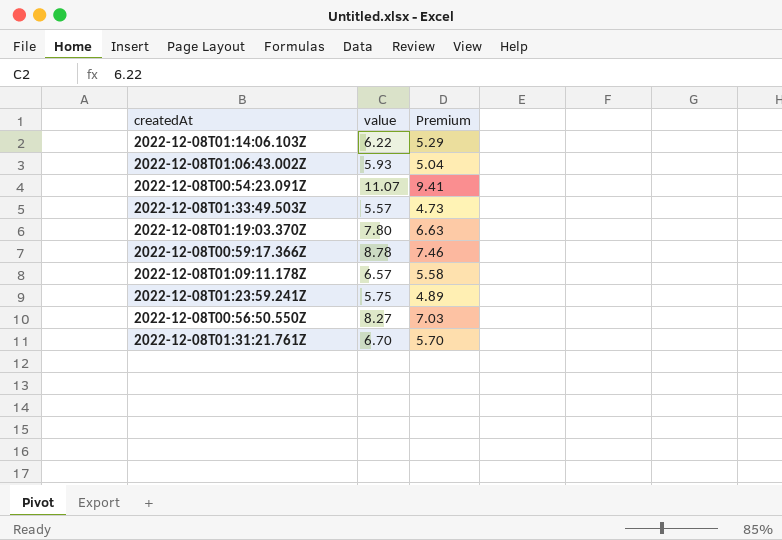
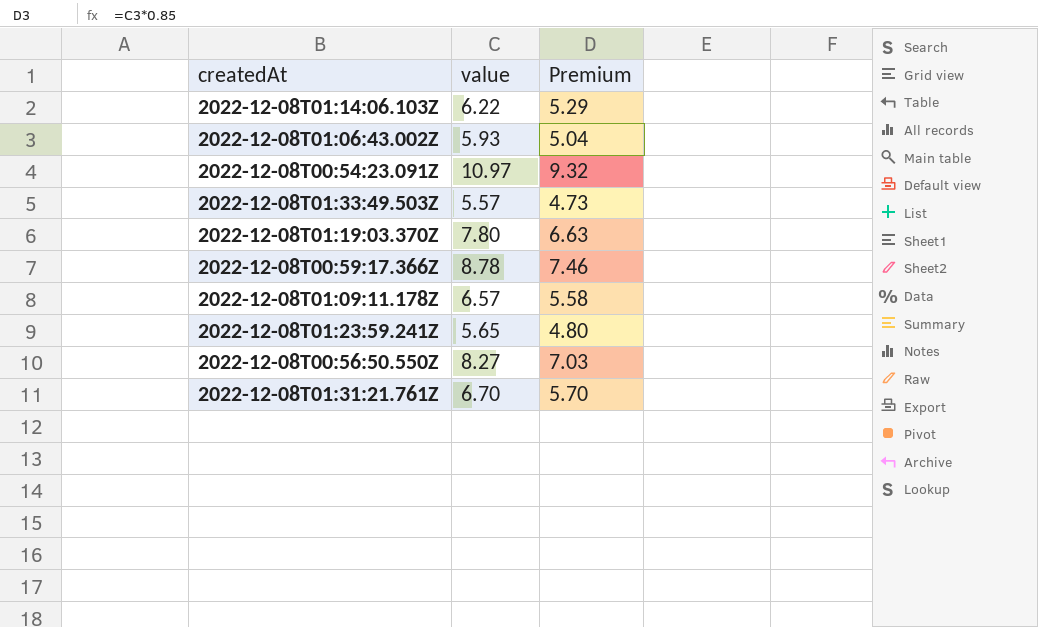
2022-12-08T00:54:23.091Z | value: 11.07 -> 10.97
2022-12-08T00:54:23.091Z | Premium: 9.41 -> 9.32
2022-12-08T01:23:59.241Z | value: 5.75 -> 5.65
2022-12-08T01:23:59.241Z | Premium: 4.89 -> 4.80

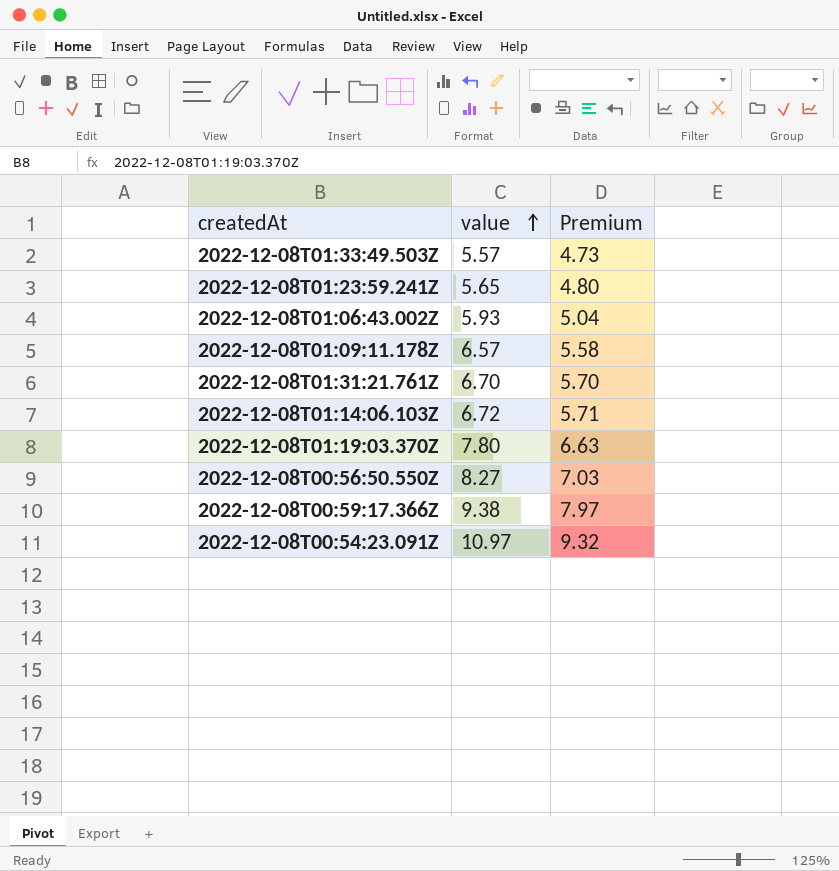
row order: none -> value ascending
2022-12-08T01:14:06.103Z | value: 6.22 -> 6.72
2022-12-08T01:14:06.103Z | Premium: 5.29 -> 5.71
2022-12-08T00:59:17.366Z | value: 8.78 -> 9.38
2022-12-08T00:59:17.366Z | Premium: 7.46 -> 7.97

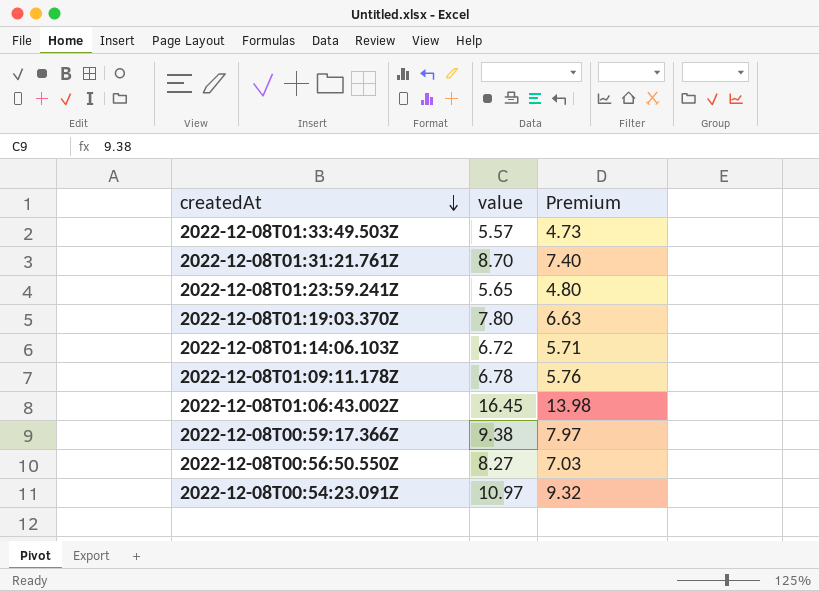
row order: value ascending -> createdAt descending
2022-12-08T01:31:21.761Z | value: 6.70 -> 8.70
2022-12-08T01:31:21.761Z | Premium: 5.70 -> 7.40
2022-12-08T01:09:11.178Z | value: 6.57 -> 6.78
2022-12-08T01:09:11.178Z | Premium: 5.58 -> 5.76
2022-12-08T01:06:43.002Z | value: 5.93 -> 16.45
2022-12-08T01:06:43.002Z | Premium: 5.04 -> 13.98

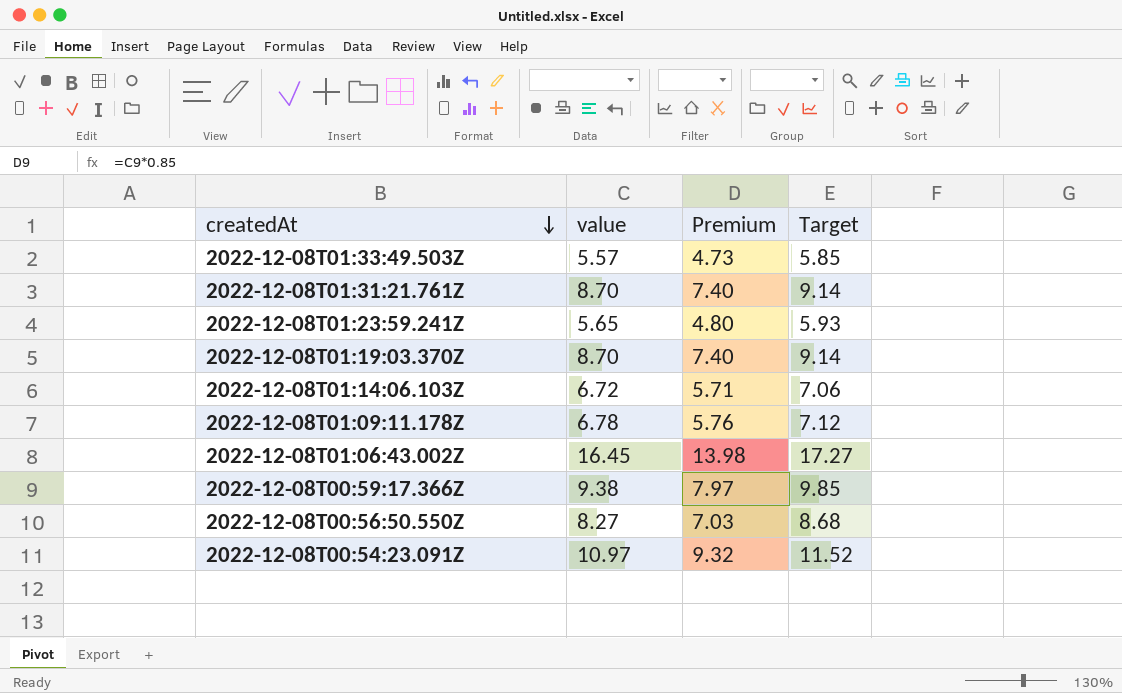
column Target | formula: none -> [value] * 1.05
2022-12-08T01:19:03.370Z | value: 7.80 -> 8.70
2022-12-08T01:19:03.370Z | Premium: 6.63 -> 7.40

